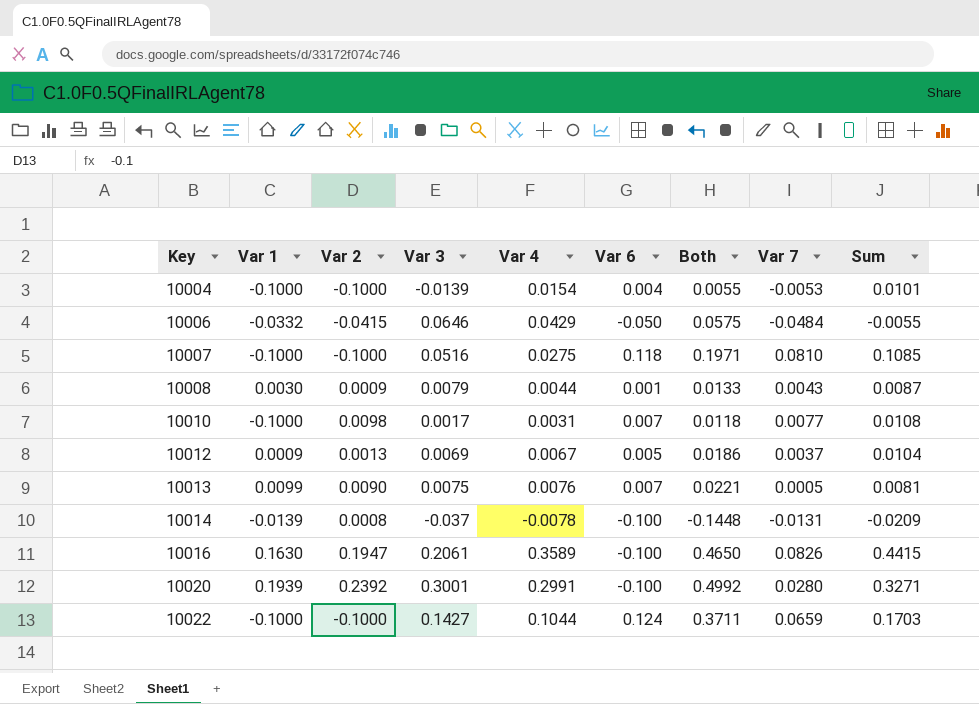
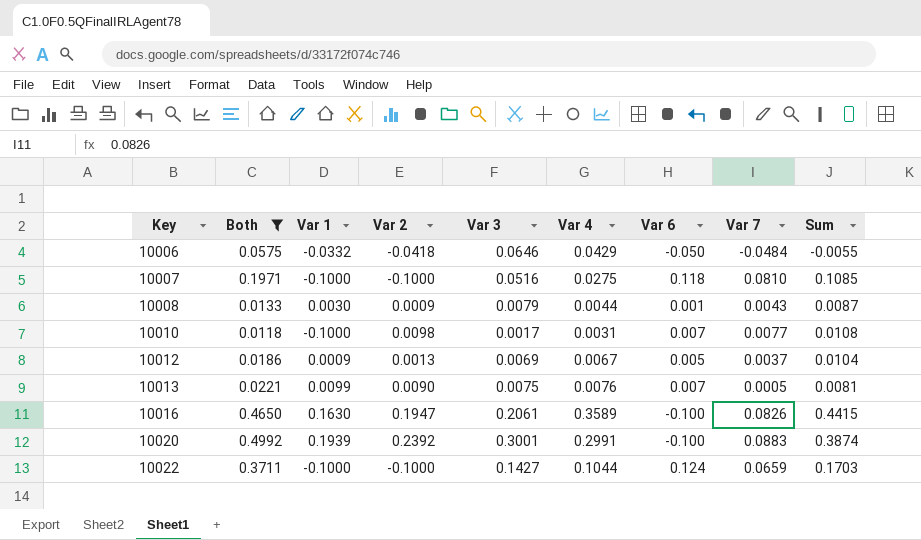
filter: none -> Both >= 0.0118
column Both | position: 7 -> 2
10006 | Var 2: -0.0415 -> -0.0418
10020 | Var 7: 0.0280 -> 0.0883
10020 | Sum: 0.3271 -> 0.3874

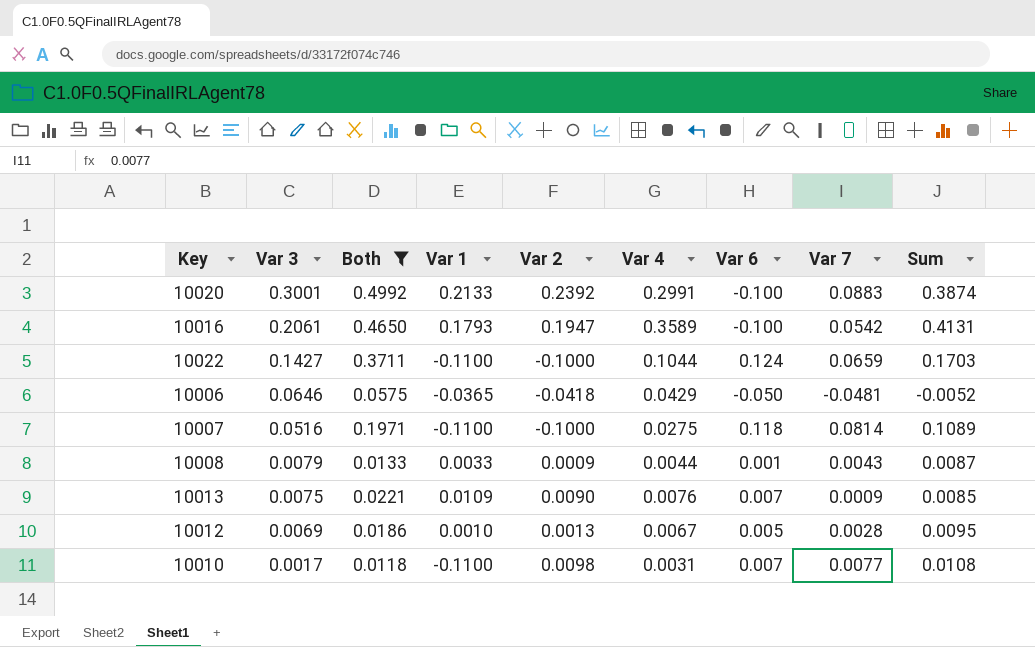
row order: Key ascending -> Var 3 descending
column Var 3 | position: 5 -> 2
10020 | Var 1: 0.1939 -> 0.2133
10016 | Var 1: 0.1630 -> 0.1793
10016 | Var 7: 0.0826 -> 0.0542
10016 | Sum: 0.4415 -> 0.4131
10022 | Var 1: -0.1000 -> -0.1100
10006 | Var 1: -0.0332 -> -0.0365
10006 | Var 7: -0.0484 -> -0.0481
10006 | Sum: -0.0055 -> -0.0052
10007 | Var 1: -0.1000 -> -0.1100
10007 | Var 7: 0.0810 -> 0.0814
10007 | Sum: 0.1085 -> 0.1089
10008 | Var 1: 0.0030 -> 0.0033
10013 | Var 1: 0.0099 -> 0.0109
10013 | Var 7: 0.0005 -> 0.0009
10013 | Sum: 0.0081 -> 0.0085
10012 | Var 1: 0.0009 -> 0.0010
10012 | Var 7: 0.0037 -> 0.0028
10012 | Sum: 0.0104 -> 0.0095
10010 | Var 1: -0.1000 -> -0.1100

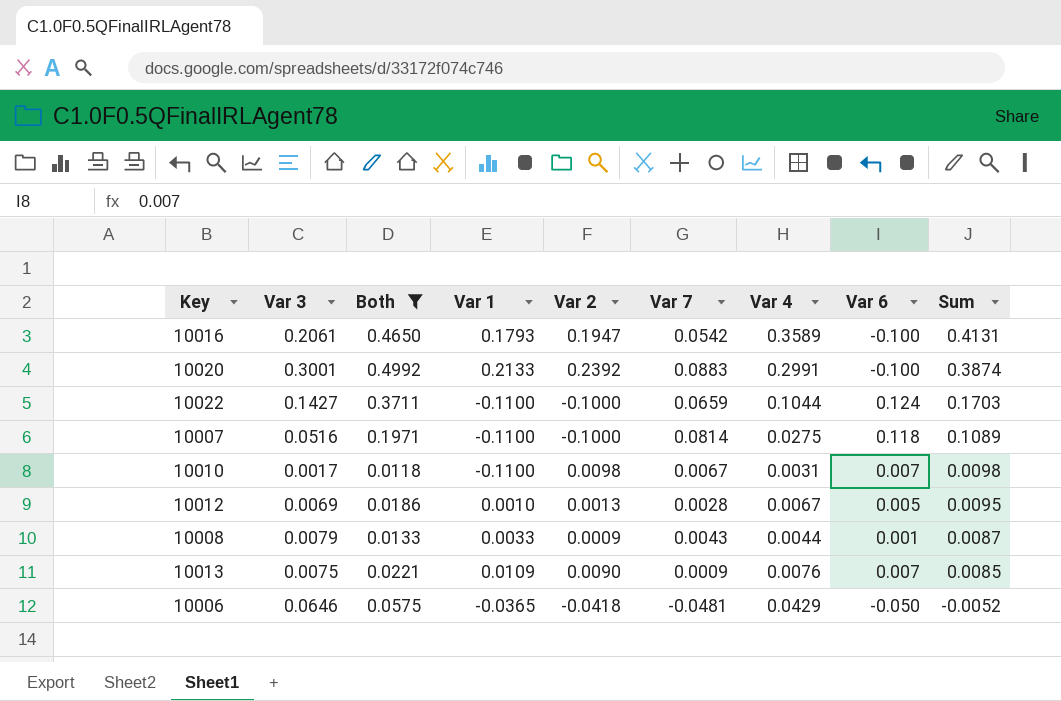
row order: Var 3 descending -> Sum descending
column Var 7 | position: 8 -> 6
10010 | Var 7: 0.0077 -> 0.0067
10010 | Sum: 0.0108 -> 0.0098

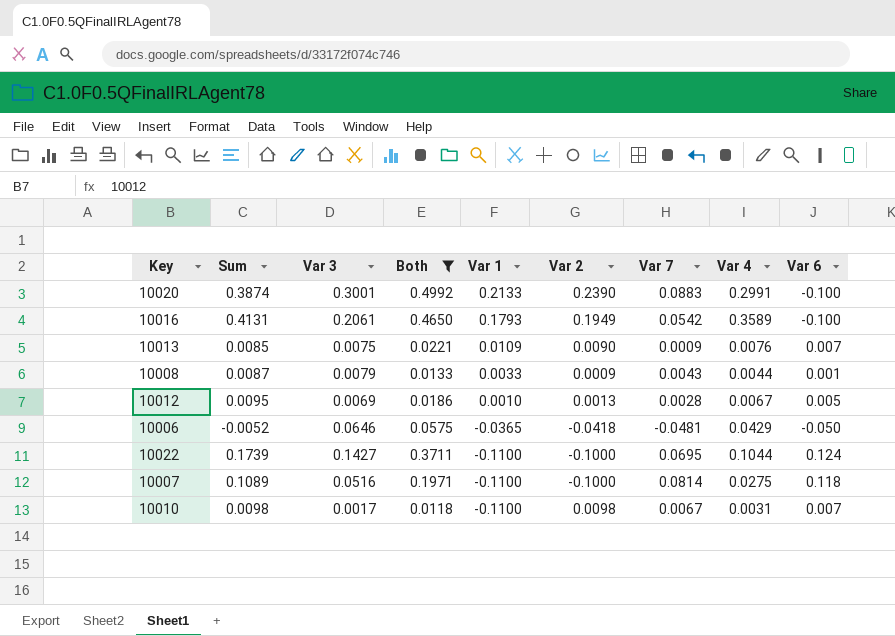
row order: Sum descending -> Var 1 descending
column Sum | position: 9 -> 2
10020 | Var 2: 0.2392 -> 0.2390
10016 | Var 2: 0.1947 -> 0.1949
10022 | Sum: 0.1703 -> 0.1739
10022 | Var 7: 0.0659 -> 0.0695

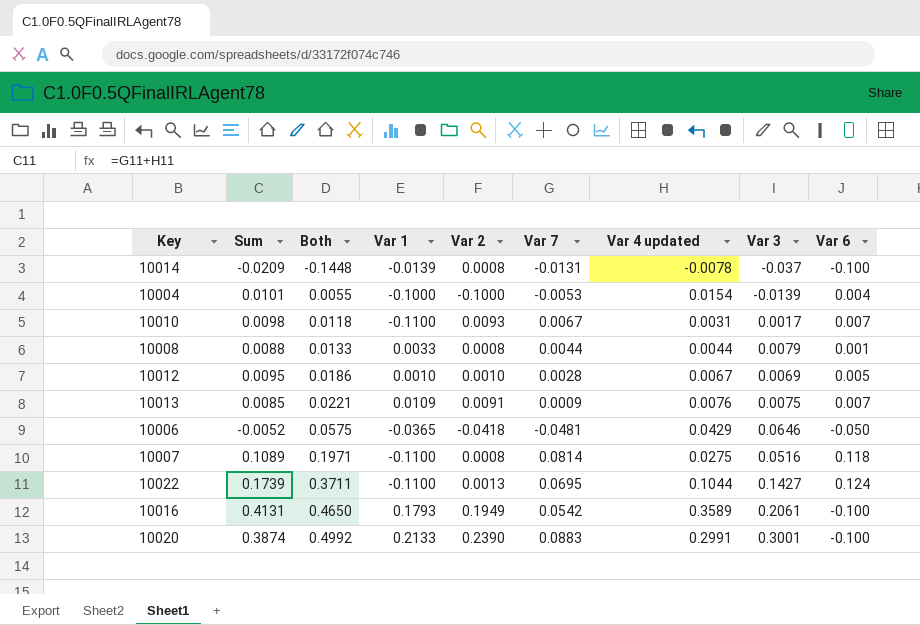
filter: Both >= 0.0118 -> none
row order: Var 1 descending -> Both ascending
column name: Var 4 -> Var 4 updated
column Var 3 | position: 3 -> 8
10010 | Var 2: 0.0098 -> 0.0093
10008 | Sum: 0.0087 -> 0.0088
10008 | Var 2: 0.0009 -> 0.0008
10008 | Var 7: 0.0043 -> 0.0044
10012 | Var 2: 0.0013 -> 0.0010
10013 | Var 2: 0.0090 -> 0.0091
10007 | Var 2: -0.1000 -> 0.0008
10022 | Var 2: -0.1000 -> 0.0013

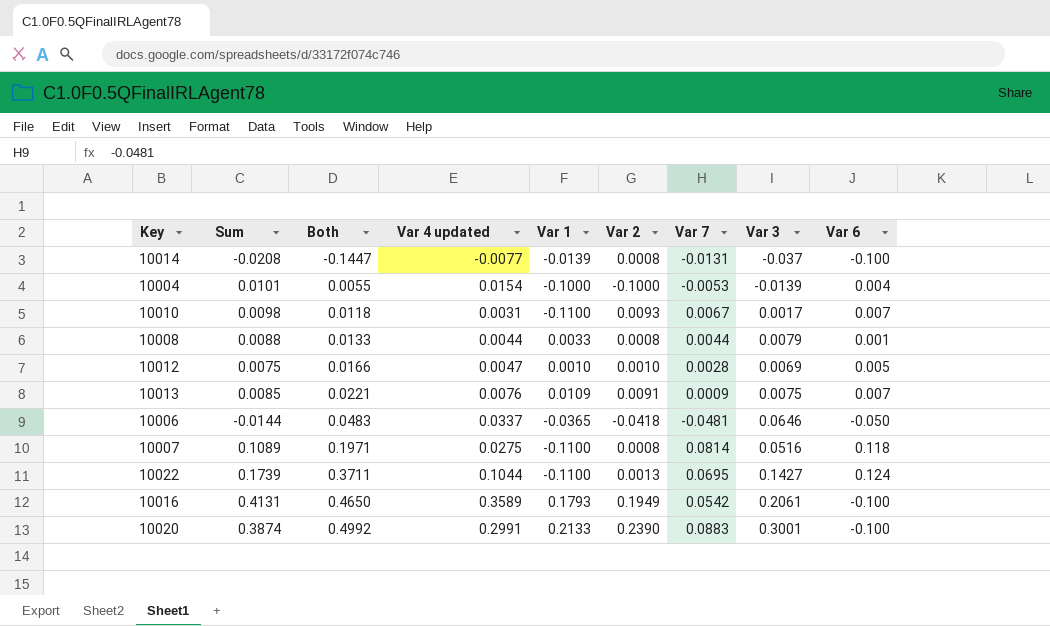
column Var 4 updated | position: 7 -> 4
10014 | Sum: -0.0209 -> -0.0208
10014 | Both: -0.1448 -> -0.1447
10014 | Var 4 updated: -0.0078 -> -0.0077
10012 | Sum: 0.0095 -> 0.0075
10012 | Both: 0.0186 -> 0.0166
10012 | Var 4 updated: 0.0067 -> 0.0047
10006 | Sum: -0.0052 -> -0.0144
10006 | Both: 0.0575 -> 0.0483
10006 | Var 4 updated: 0.0429 -> 0.0337

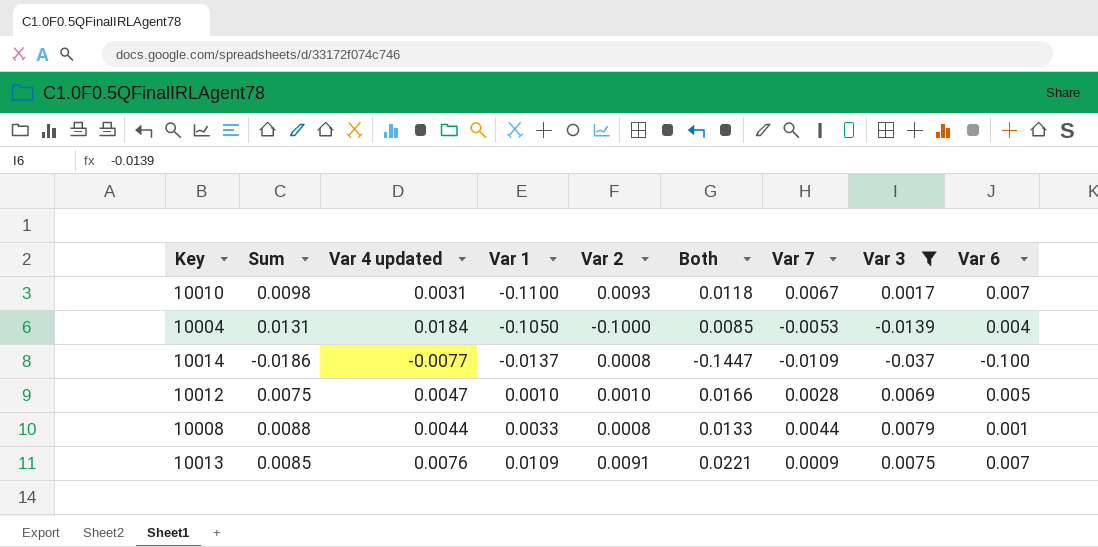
filter: none -> Var 3 <= 0.0079
row order: Both ascending -> Var 1 ascending
column Both | position: 3 -> 6
10004 | Sum: 0.0101 -> 0.0131
10004 | Var 4 updated: 0.0154 -> 0.0184
10004 | Var 1: -0.1000 -> -0.1050
10004 | Both: 0.0055 -> 0.0085
10014 | Sum: -0.0208 -> -0.0186
10014 | Var 1: -0.0139 -> -0.0137
10014 | Var 7: -0.0131 -> -0.0109

